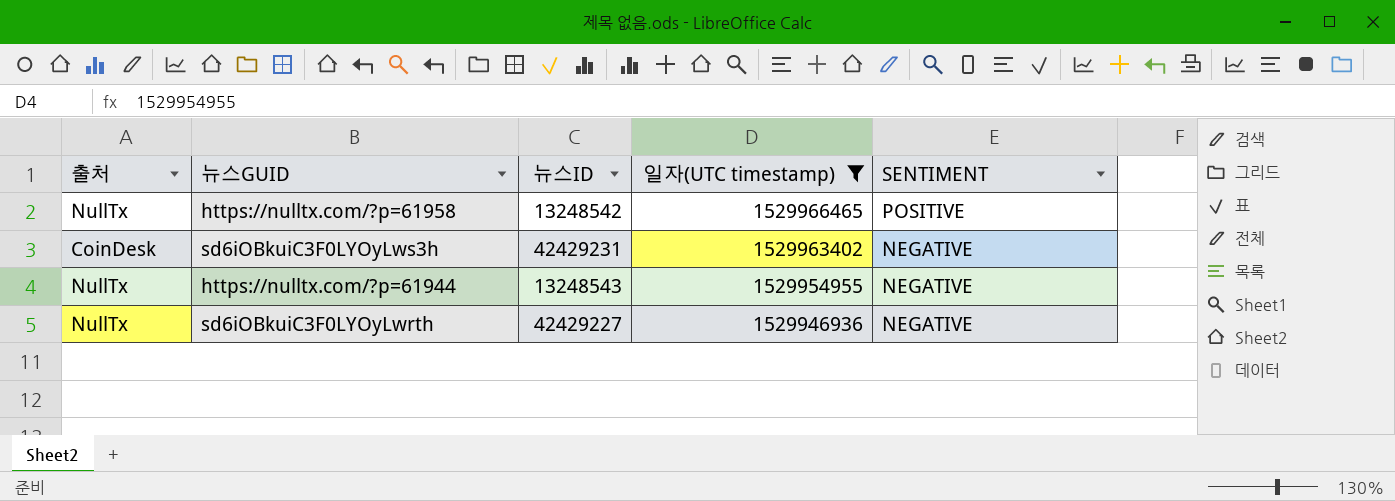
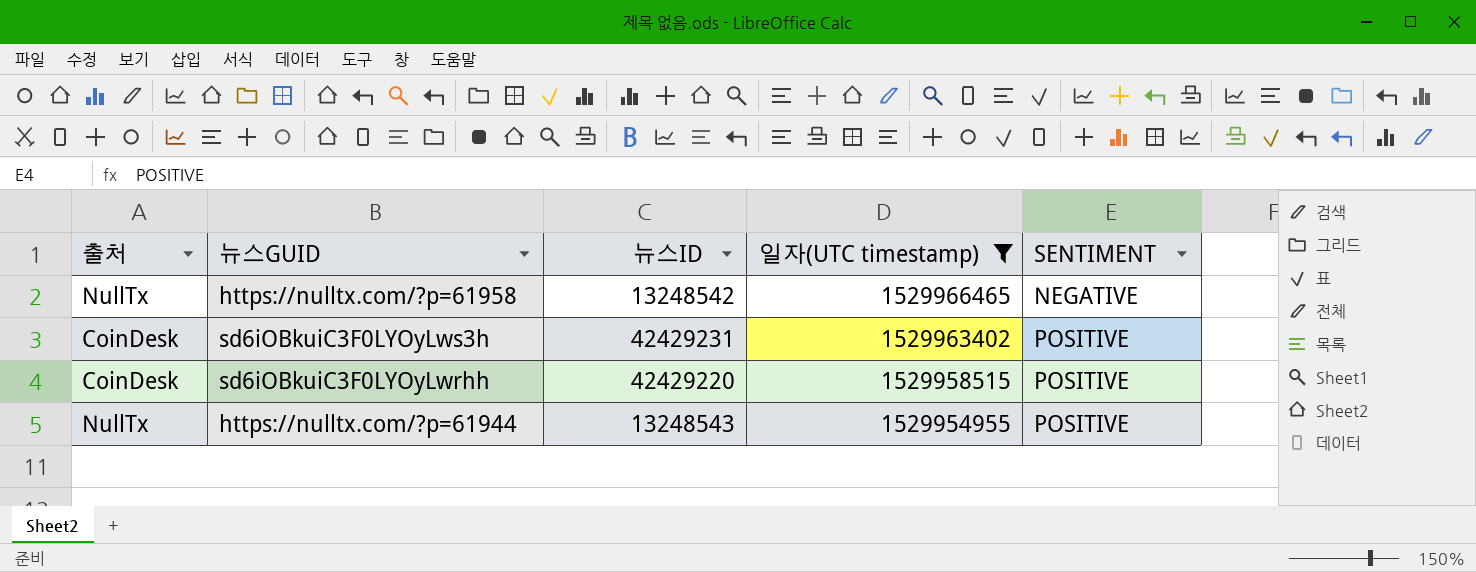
row sd6iOBkuiC3F0LYOyLwrth: NullTx | 42429227 | 1529946936 | NEGATIVE -> none
https://nulltx.com/?p=61958 | SENTIMENT: POSITIVE -> NEGATIVE
sd6iOBkuiC3F0LYOyLws3h | SENTIMENT: NEGATIVE -> POSITIVE
row sd6iOBkuiC3F0LYOyLwrhh: none -> CoinDesk | 42429220 | 1529958515 | POSITIVE
https://nulltx.com/?p=61944 | SENTIMENT: NEGATIVE -> POSITIVE

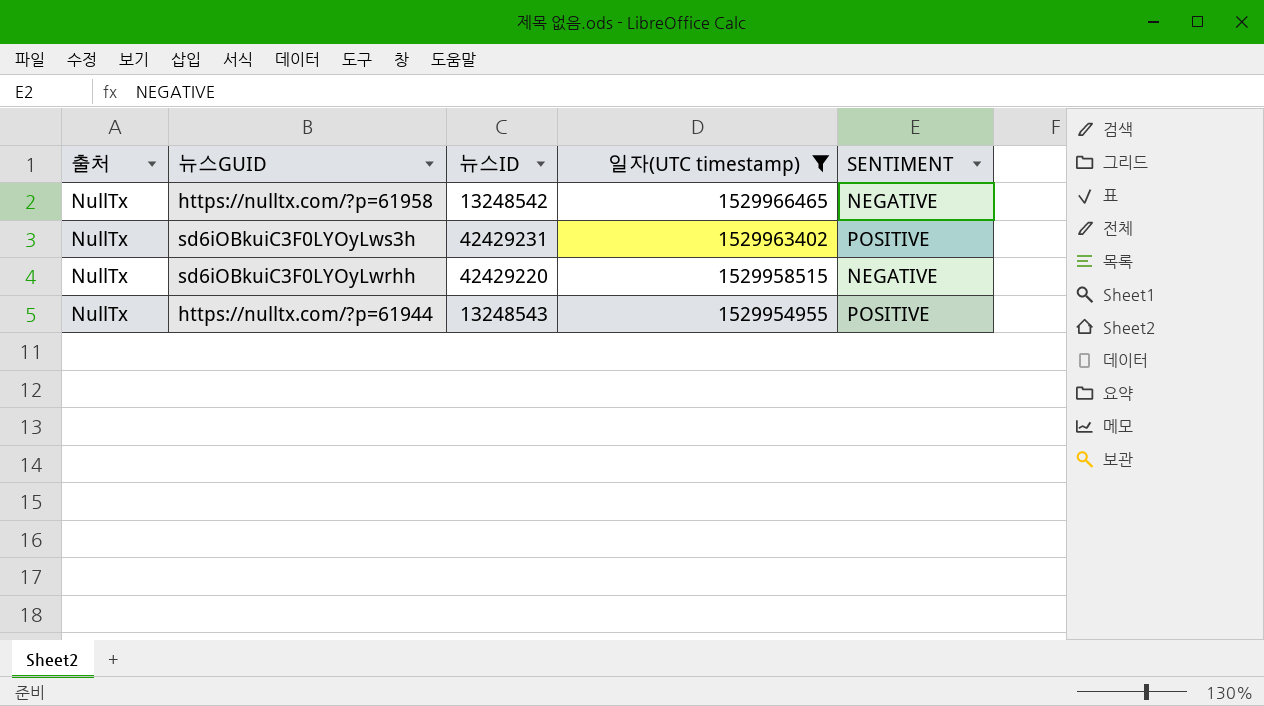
sd6iOBkuiC3F0LYOyLws3h | 출처: CoinDesk -> NullTx
sd6iOBkuiC3F0LYOyLwrhh | 출처: CoinDesk -> NullTx
sd6iOBkuiC3F0LYOyLwrhh | SENTIMENT: POSITIVE -> NEGATIVE

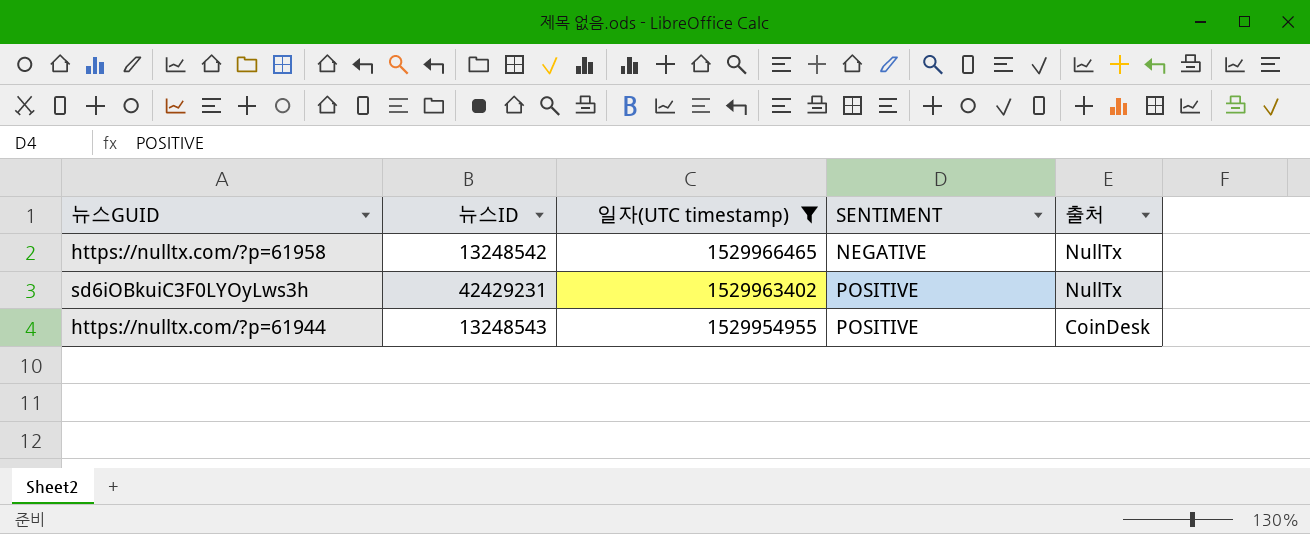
column 출처 | position: 1 -> 5
row sd6iOBkuiC3F0LYOyLwrhh: NullTx | 42429220 | 1529958515 | NEGATIVE -> none
https://nulltx.com/?p=61944 | 출처: NullTx -> CoinDesk

